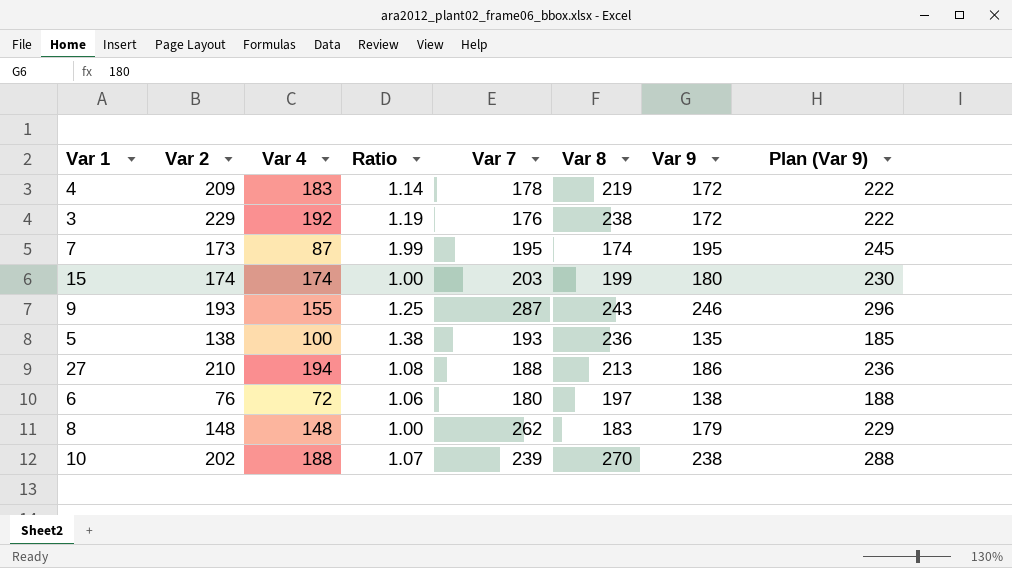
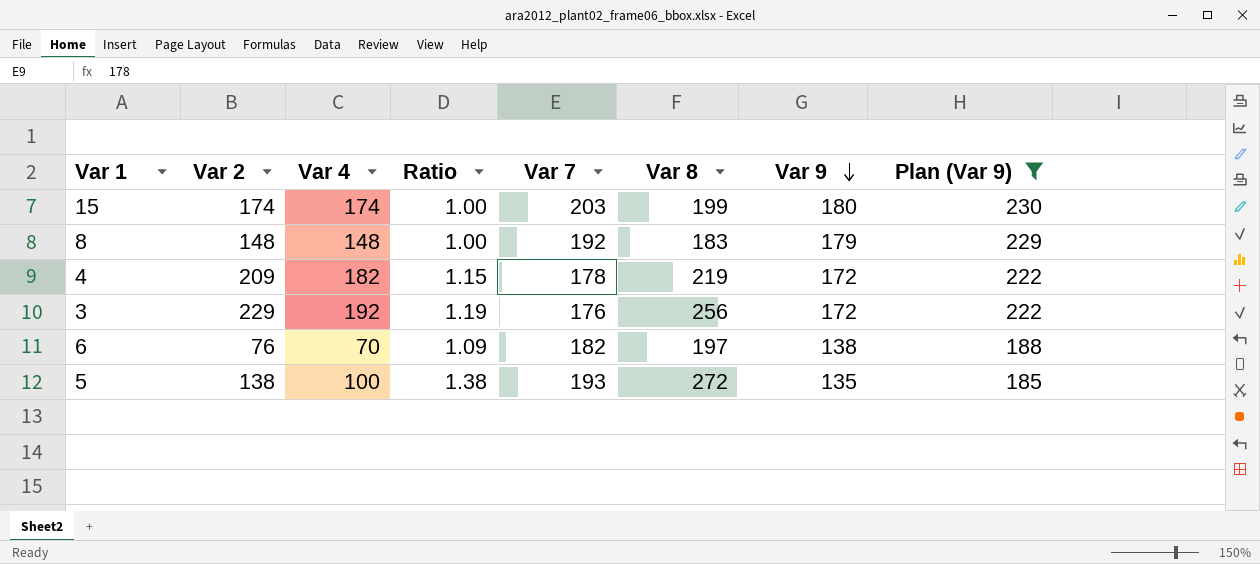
filter: none -> Plan (Var 9) <= 230
row order: none -> Var 9 descending
8 | Var 7: 262 -> 192
4 | Var 4: 183 -> 182
4 | Ratio: 1.14 -> 1.15
3 | Var 8: 238 -> 256
6 | Var 4: 72 -> 70
6 | Ratio: 1.06 -> 1.09
6 | Var 7: 180 -> 182
5 | Var 8: 236 -> 272

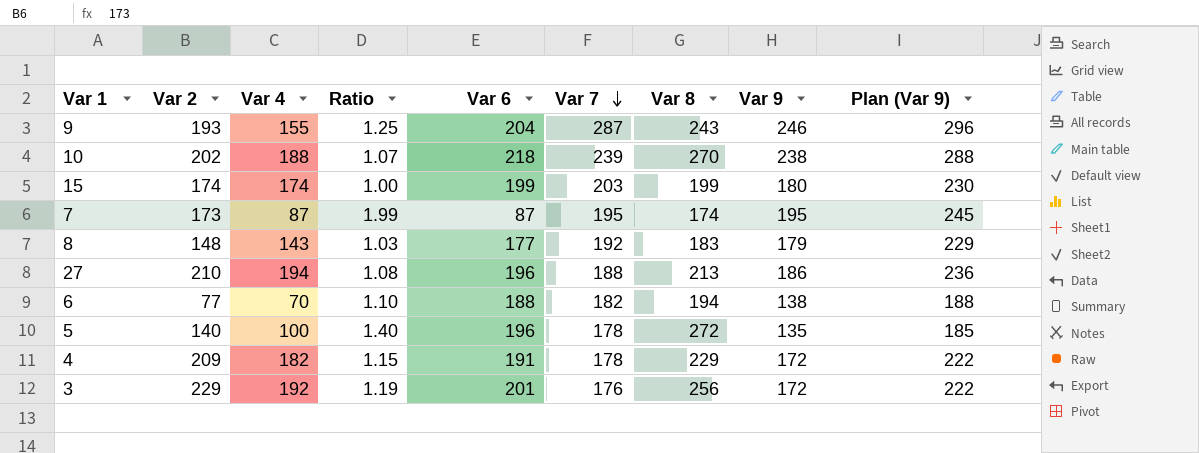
filter: Plan (Var 9) <= 230 -> none
row order: Var 9 descending -> Var 7 descending
column Var 6 | position: none -> 5
8 | Var 4: 148 -> 143
8 | Ratio: 1.00 -> 1.03
6 | Var 2: 76 -> 77
6 | Ratio: 1.09 -> 1.10
6 | Var 8: 197 -> 194
5 | Var 2: 138 -> 140
5 | Ratio: 1.38 -> 1.40
5 | Var 7: 193 -> 178
4 | Var 8: 219 -> 229

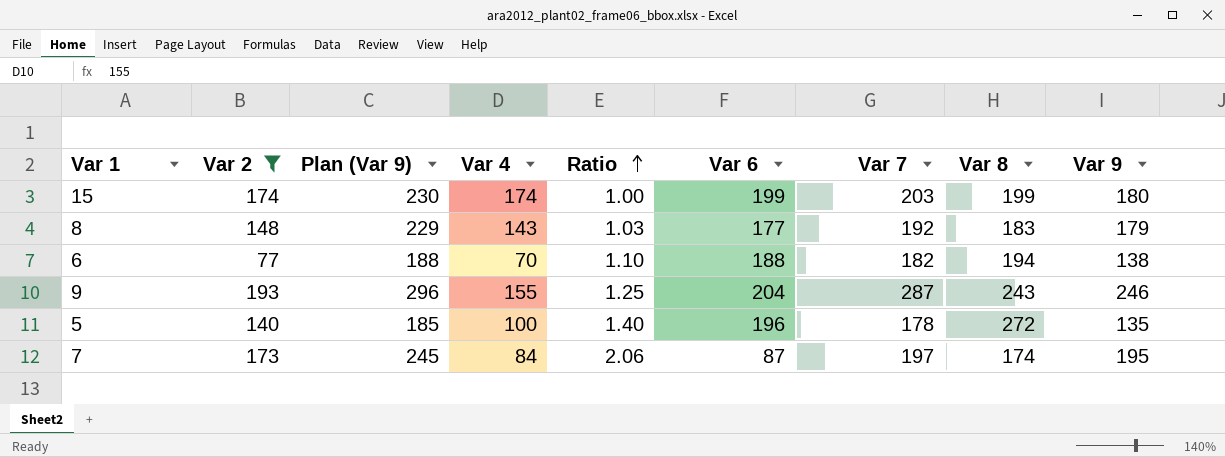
filter: none -> Var 2 <= 193
row order: Var 7 descending -> Ratio ascending
column Plan (Var 9) | position: 9 -> 3
7 | Var 4: 87 -> 84
7 | Ratio: 1.99 -> 2.06
7 | Var 7: 195 -> 197

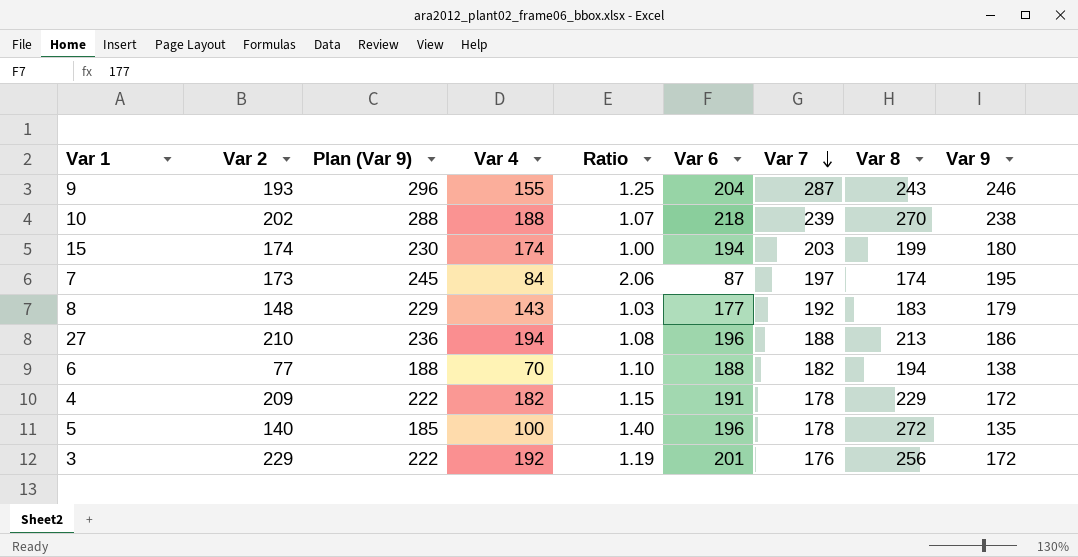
filter: Var 2 <= 193 -> none
row order: Ratio ascending -> Var 7 descending
15 | Var 6: 199 -> 194

